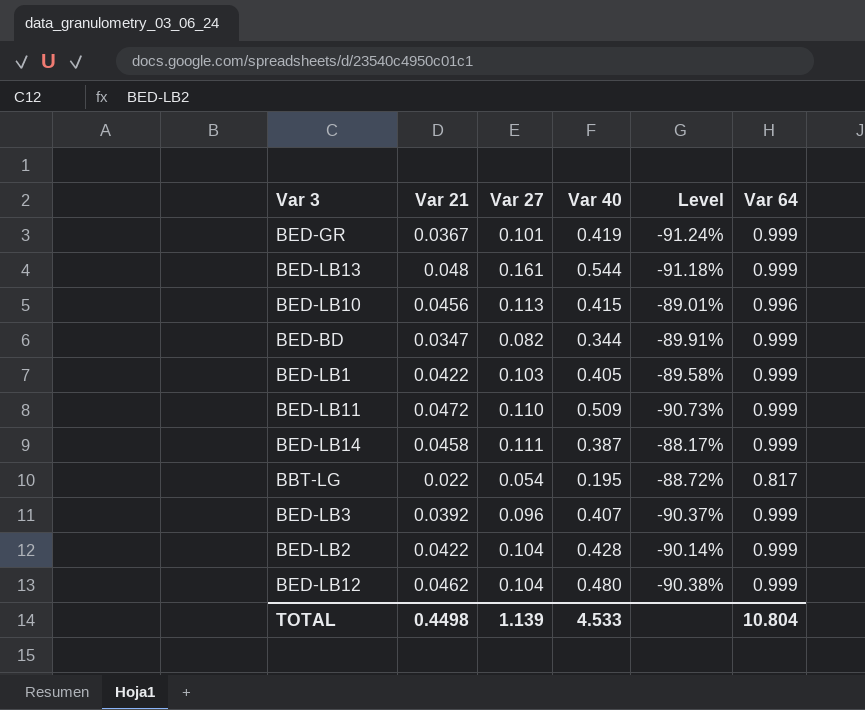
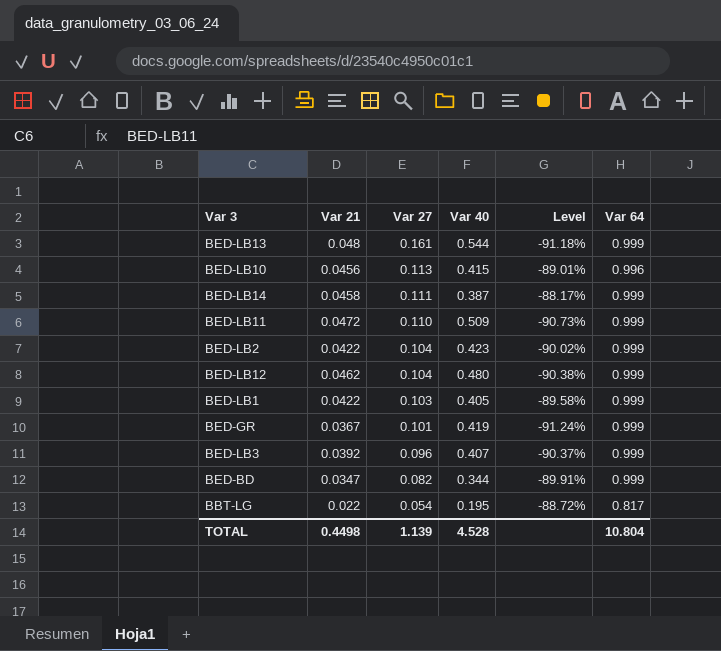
row order: none -> Var 27 descending
BED-LB2 | Var 40: 0.428 -> 0.423
BED-LB2 | Level: -90.14% -> -90.02%
TOTAL | Var 40: 4.533 -> 4.528

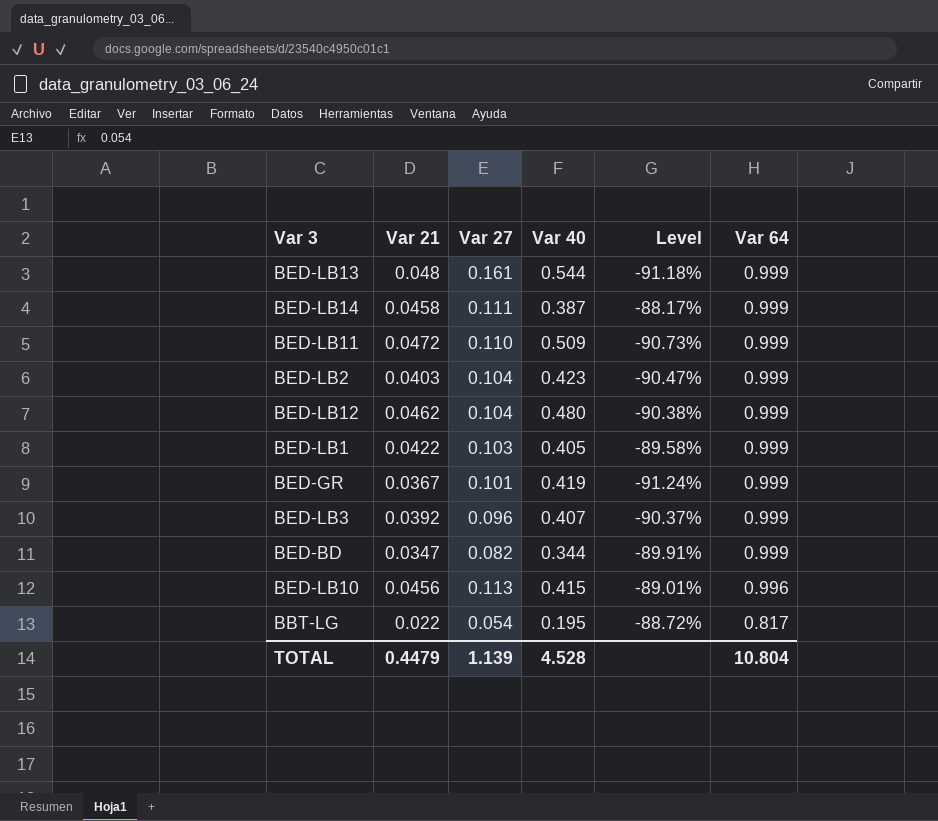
row order: Var 27 descending -> Var 64 descending
BED-LB2 | Var 21: 0.0422 -> 0.0403
BED-LB2 | Level: -90.02% -> -90.47%
TOTAL | Var 21: 0.4498 -> 0.4479

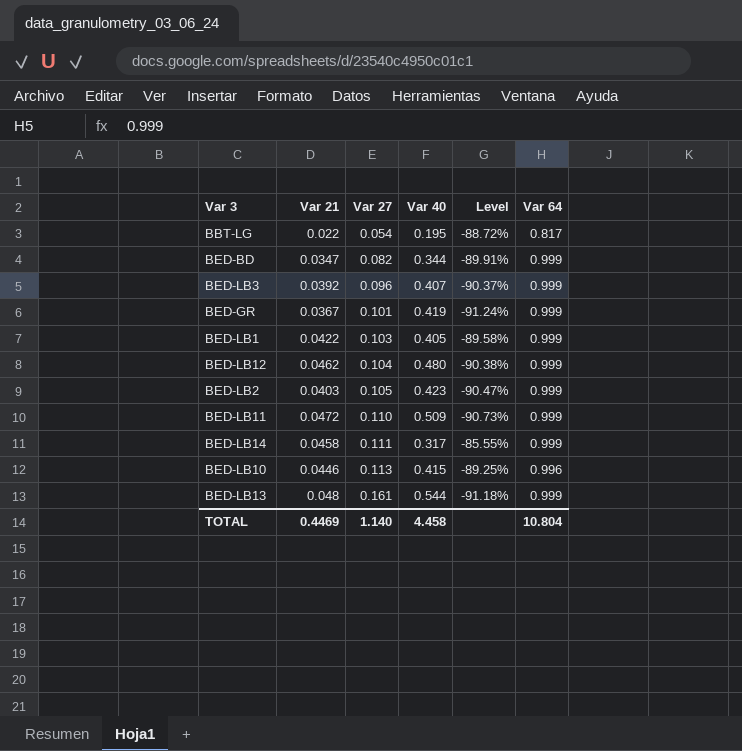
row order: Var 64 descending -> Var 27 ascending
BED-LB2 | Var 27: 0.104 -> 0.105
BED-LB14 | Var 40: 0.387 -> 0.317
BED-LB14 | Level: -88.17% -> -85.55%
BED-LB10 | Var 21: 0.0456 -> 0.0446
BED-LB10 | Level: -89.01% -> -89.25%
TOTAL | Var 21: 0.4479 -> 0.4469
TOTAL | Var 27: 1.139 -> 1.140
TOTAL | Var 40: 4.528 -> 4.458

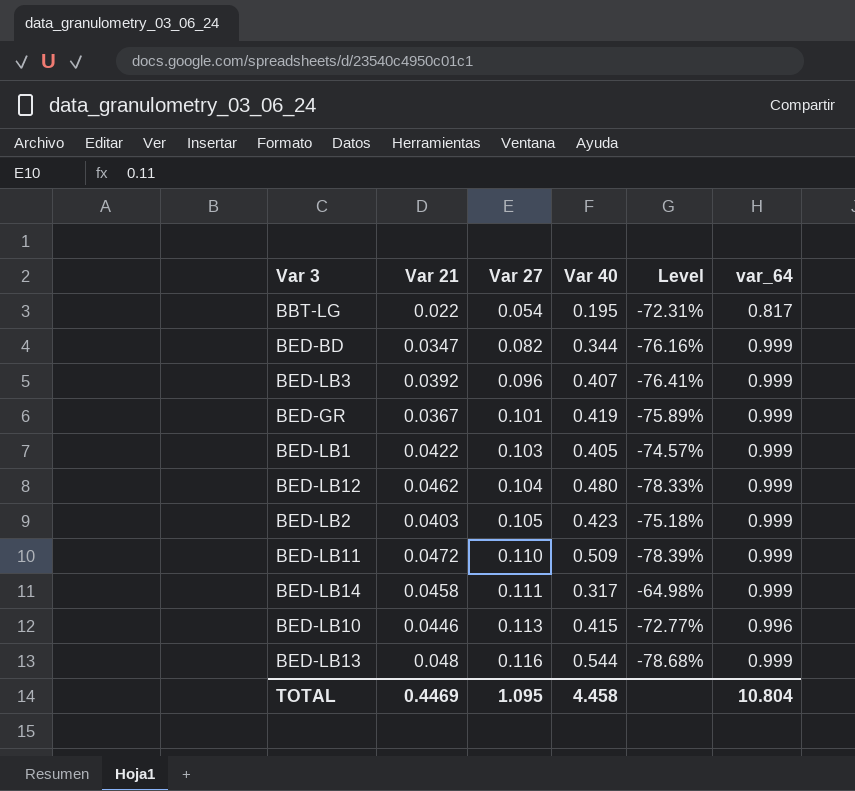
column Level | formula: ([Var 21] - [Var 40]) / [Var 40] -> ([Var 27] - [Var 40]) / [Var 40]
column name: Var 64 -> var_64
BED-LB13 | Var 27: 0.161 -> 0.116
TOTAL | Var 27: 1.140 -> 1.095

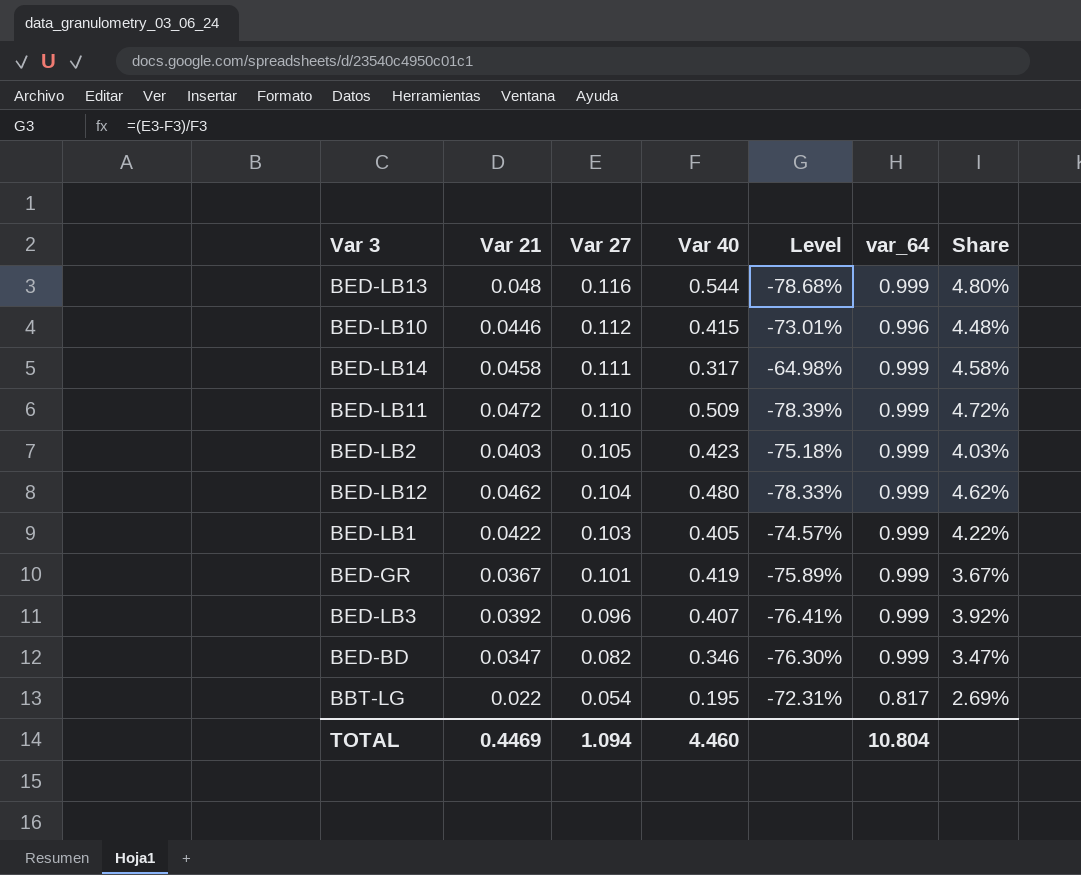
row order: Var 27 ascending -> Var 27 descending
column Share | formula: none -> [Var 21] / [var_64]
BED-LB10 | Var 27: 0.113 -> 0.112
BED-LB10 | Level: -72.77% -> -73.01%
BED-BD | Var 40: 0.344 -> 0.346
BED-BD | Level: -76.16% -> -76.30%
TOTAL | Var 27: 1.095 -> 1.094
TOTAL | Var 40: 4.458 -> 4.460

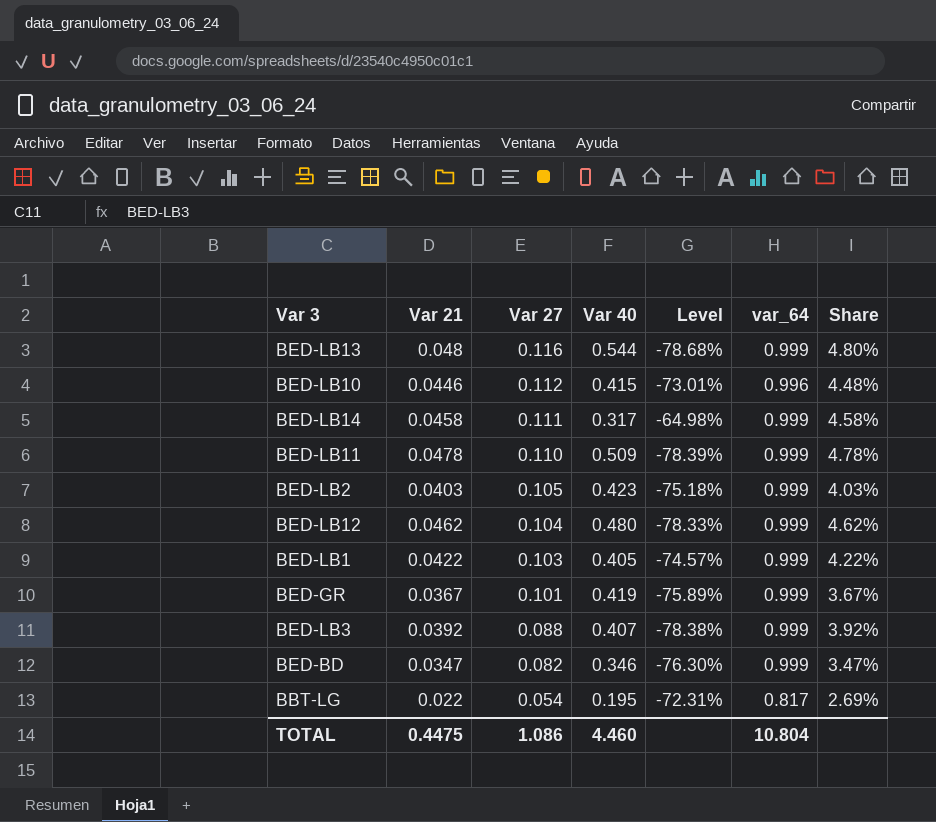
BED-LB11 | Var 21: 0.0472 -> 0.0478
BED-LB11 | Share: 4.72% -> 4.78%
BED-LB3 | Var 27: 0.096 -> 0.088
BED-LB3 | Level: -76.41% -> -78.38%
TOTAL | Var 21: 0.4469 -> 0.4475
TOTAL | Var 27: 1.094 -> 1.086

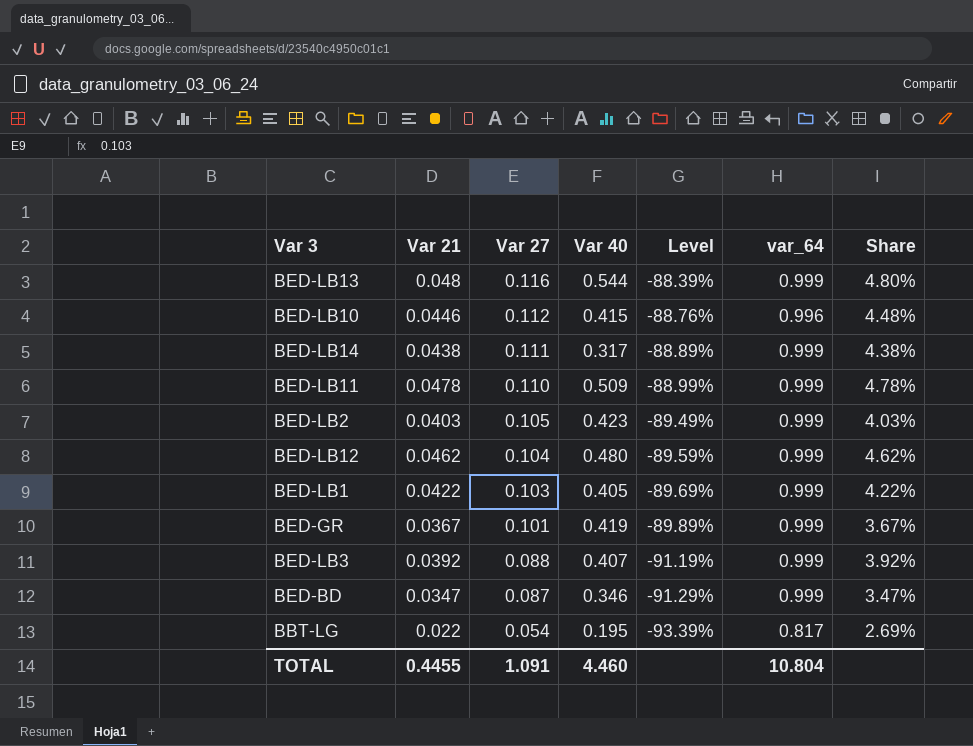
column Level | formula: ([Var 27] - [Var 40]) / [Var 40] -> ([Var 27] - [var_64]) / [var_64]
BED-LB14 | Var 21: 0.0458 -> 0.0438
BED-LB14 | Share: 4.58% -> 4.38%
BED-BD | Var 27: 0.082 -> 0.087
TOTAL | Var 21: 0.4475 -> 0.4455
TOTAL | Var 27: 1.086 -> 1.091

